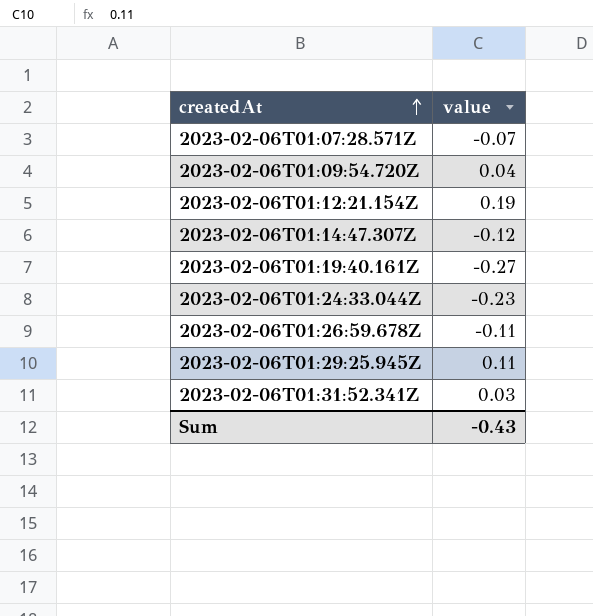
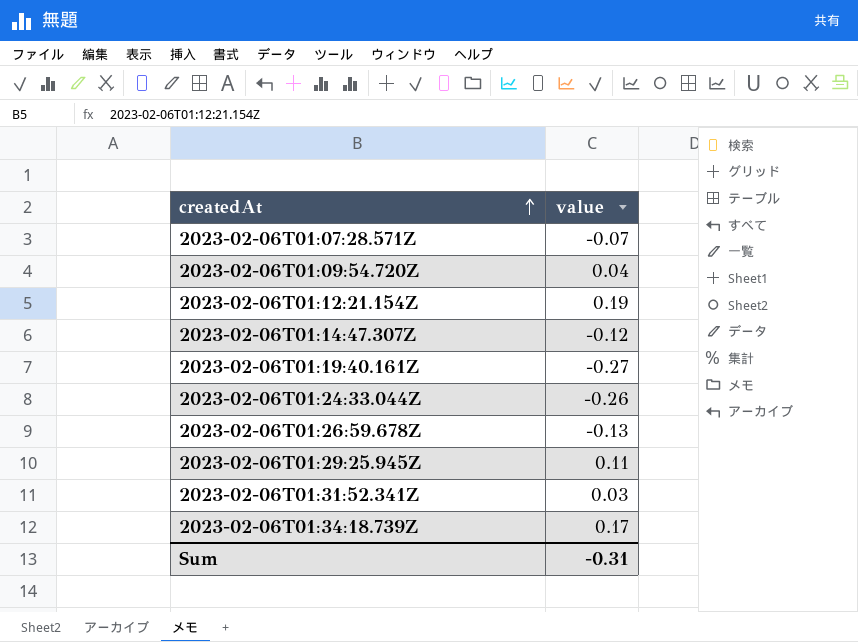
2023-02-06T01:24:33.044Z | value: -0.23 -> -0.26
2023-02-06T01:26:59.678Z | value: -0.11 -> -0.13
row 2023-02-06T01:34:18.739Z: none -> 0.17
Sum | value: -0.43 -> -0.31

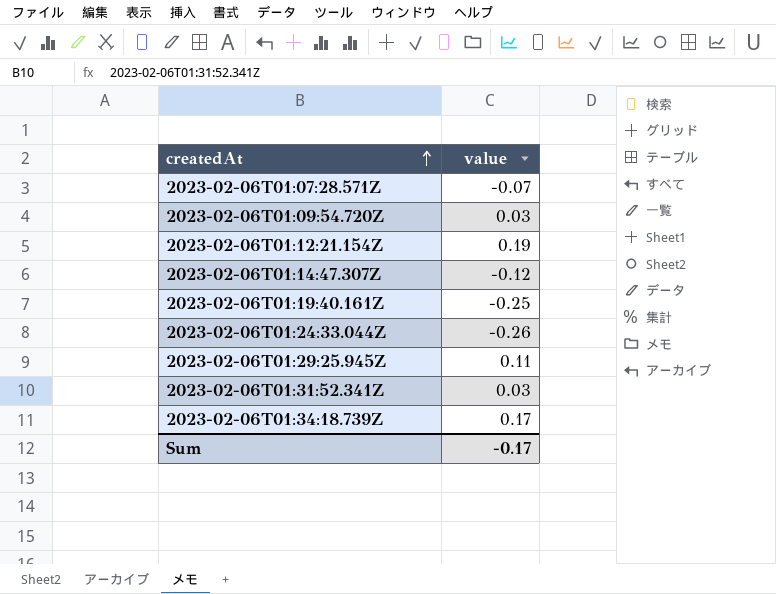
row 2023-02-06T01:26:59.678Z: -0.13 -> none
2023-02-06T01:09:54.720Z | value: 0.04 -> 0.03
2023-02-06T01:19:40.161Z | value: -0.27 -> -0.25
Sum | value: -0.31 -> -0.17

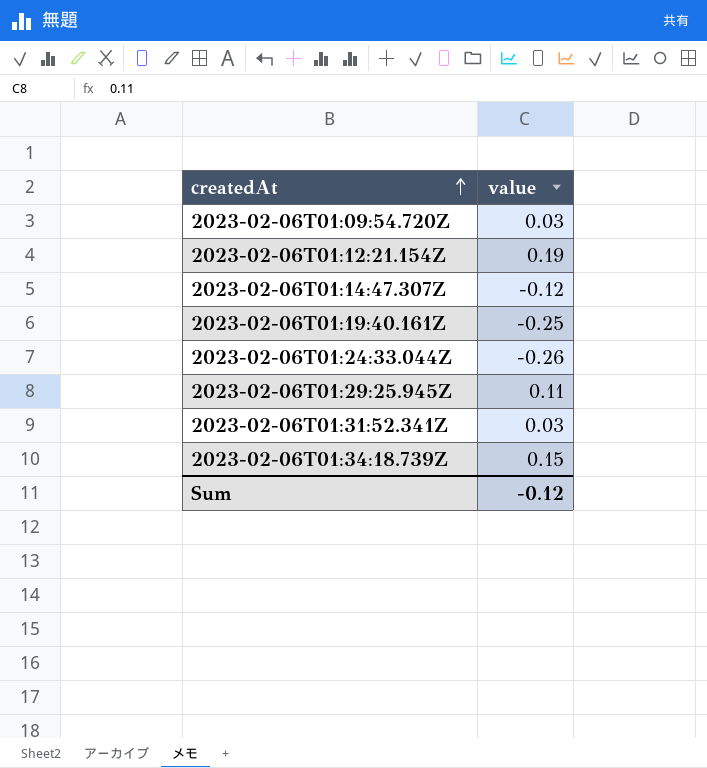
row 2023-02-06T01:07:28.571Z: -0.07 -> none
2023-02-06T01:34:18.739Z | value: 0.17 -> 0.15
Sum | value: -0.17 -> -0.12

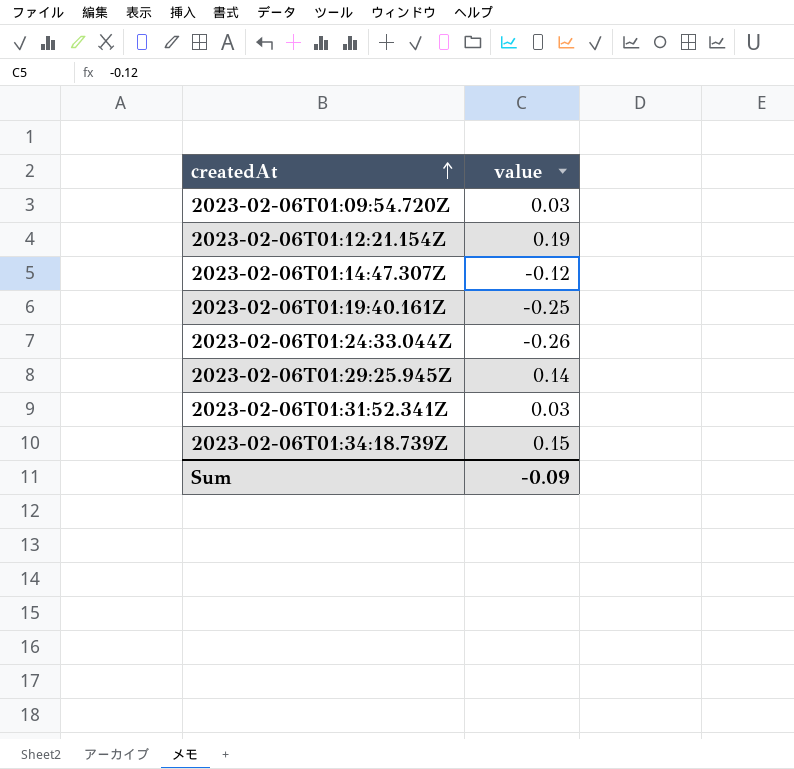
2023-02-06T01:29:25.945Z | value: 0.11 -> 0.14
Sum | value: -0.12 -> -0.09

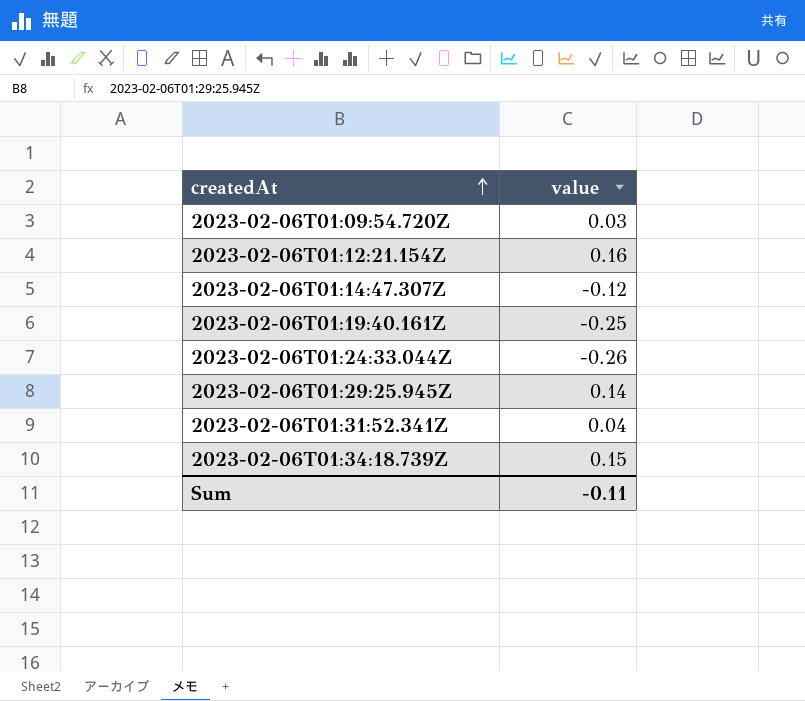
2023-02-06T01:12:21.154Z | value: 0.19 -> 0.16
2023-02-06T01:31:52.341Z | value: 0.03 -> 0.04
Sum | value: -0.09 -> -0.11

